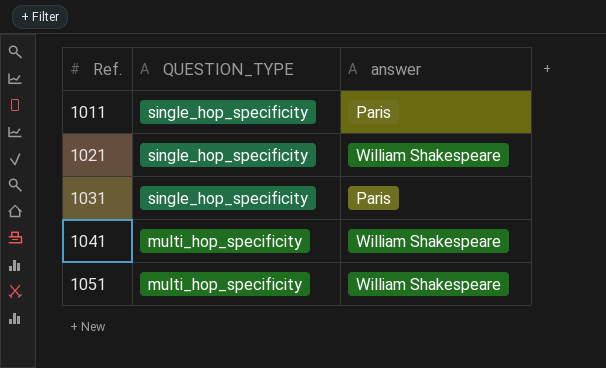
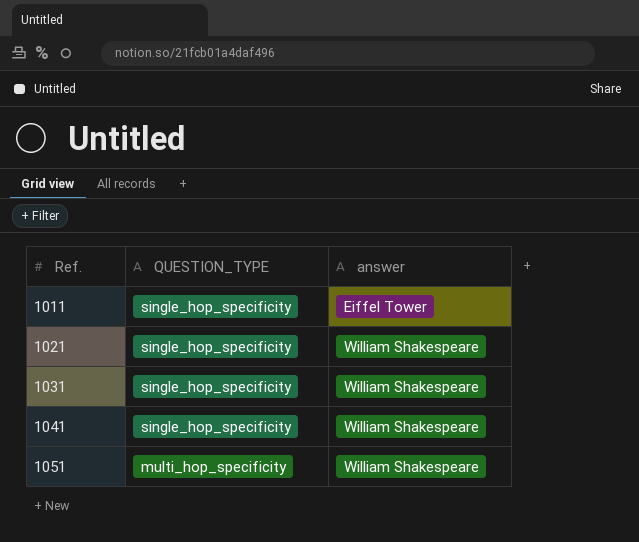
1011 | answer: Paris -> Eiffel Tower
1031 | answer: Paris -> William Shakespeare
1041 | QUESTION_TYPE: multi_hop_specificity -> single_hop_specificity

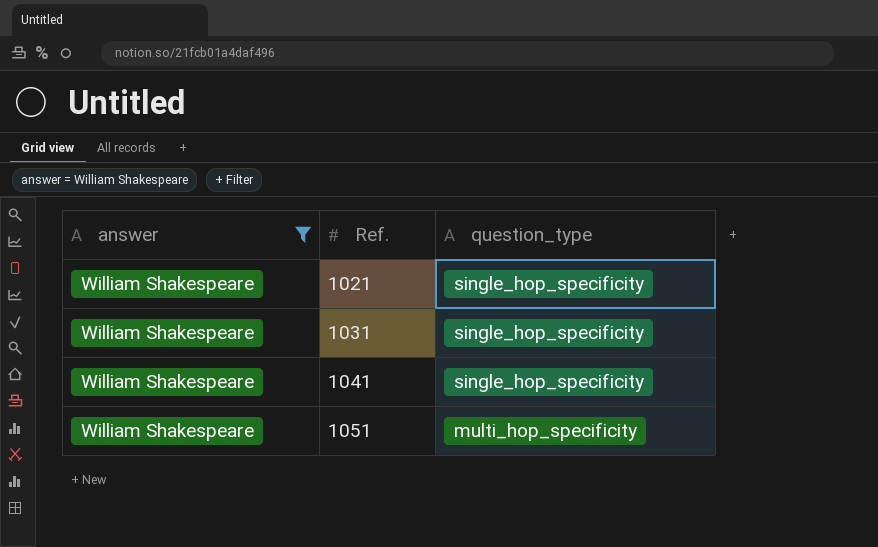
filter: none -> answer = William Shakespeare
column answer | position: 3 -> 1
column name: QUESTION_TYPE -> question_type

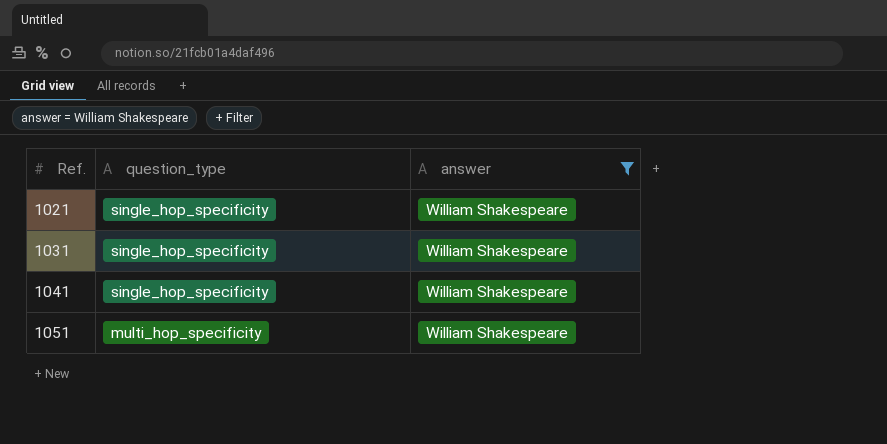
column answer | position: 1 -> 3

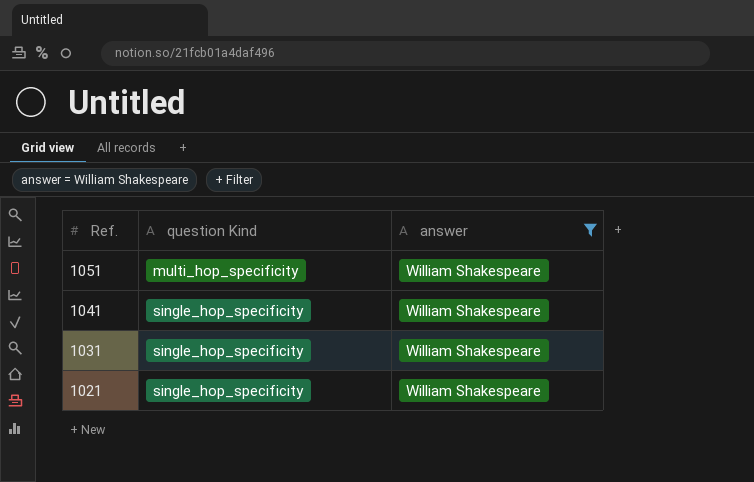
row order: Ref. ascending -> Ref. descending
column name: question_type -> question Kind

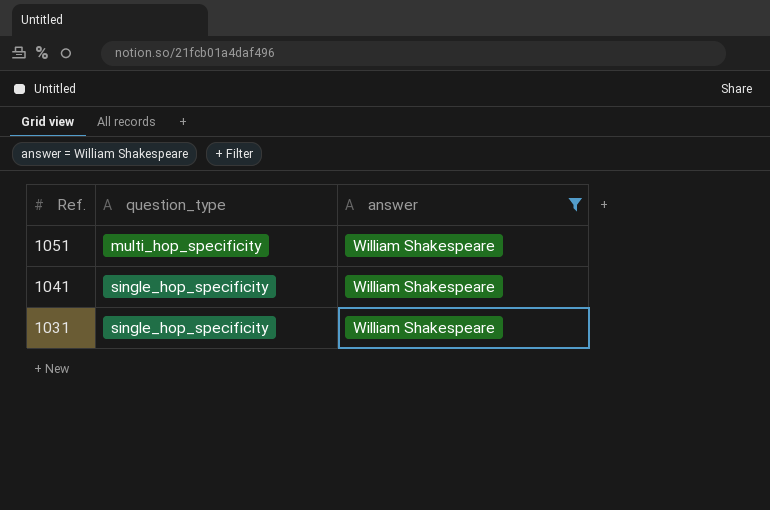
column name: question Kind -> question_type
row 1021: single_hop_specificity | William Shakespeare -> none

